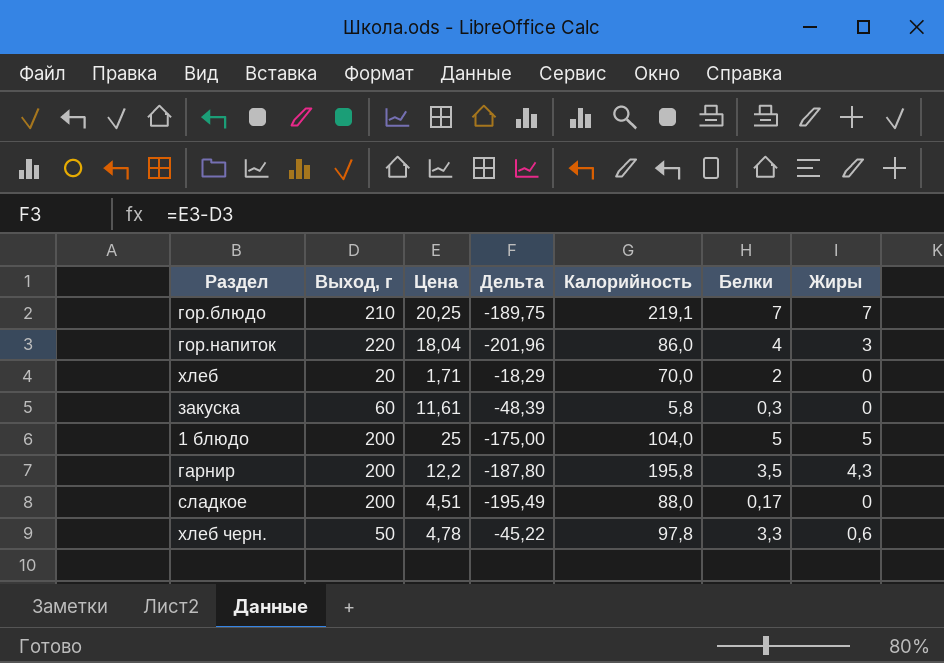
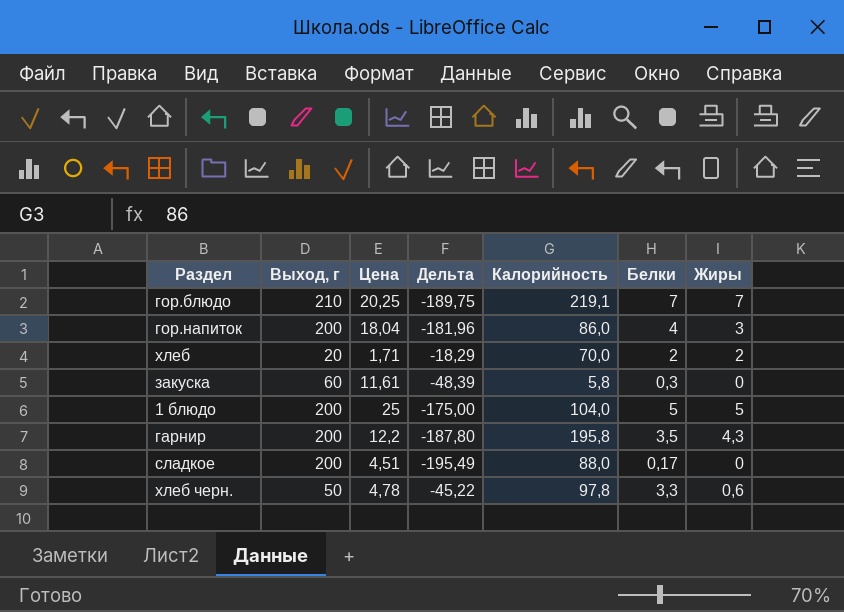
гор.напиток | Выход, г: 220 -> 200
гор.напиток | Дельта: -201,96 -> -181,96
хлеб | Жиры: 0 -> 2

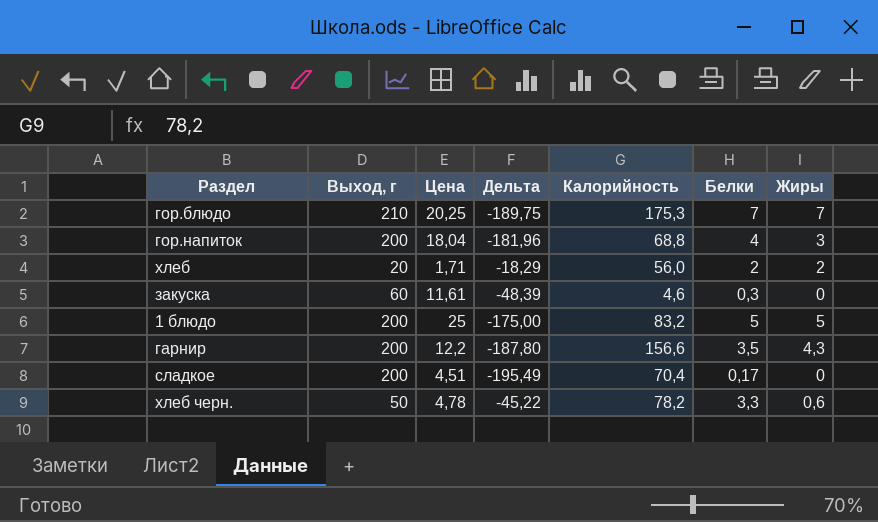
гор.блюдо | Калорийность: 219,1 -> 175,3
гор.напиток | Калорийность: 86,0 -> 68,8
хлеб | Калорийность: 70,0 -> 56,0
закуска | Калорийность: 5,8 -> 4,6
1 блюдо | Калорийность: 104,0 -> 83,2
гарнир | Калорийность: 195,8 -> 156,6
сладкое | Калорийность: 88,0 -> 70,4
хлеб черн. | Калорийность: 97,8 -> 78,2

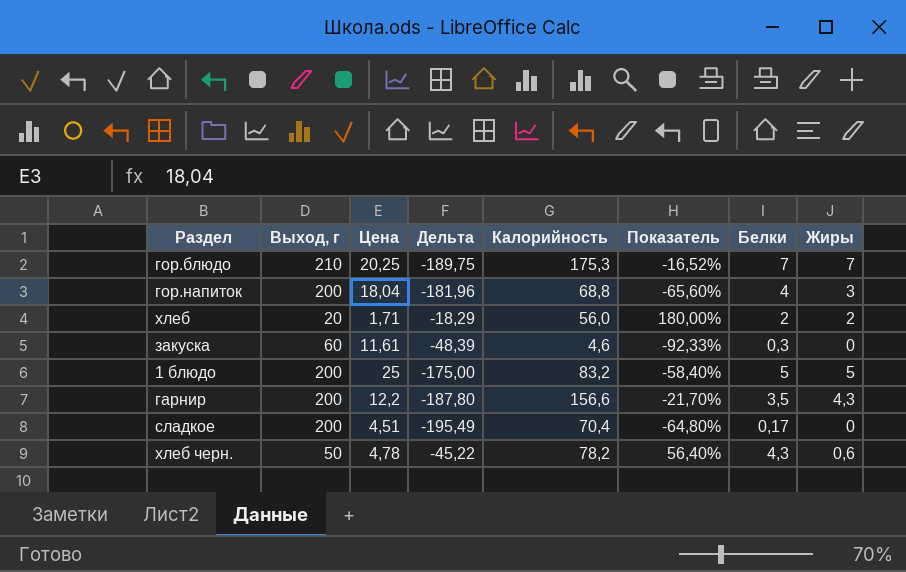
column Показатель | formula: none -> ([Калорийность] - [Выход, г]) / [Выход, г]
хлеб черн. | Белки: 3,3 -> 4,3

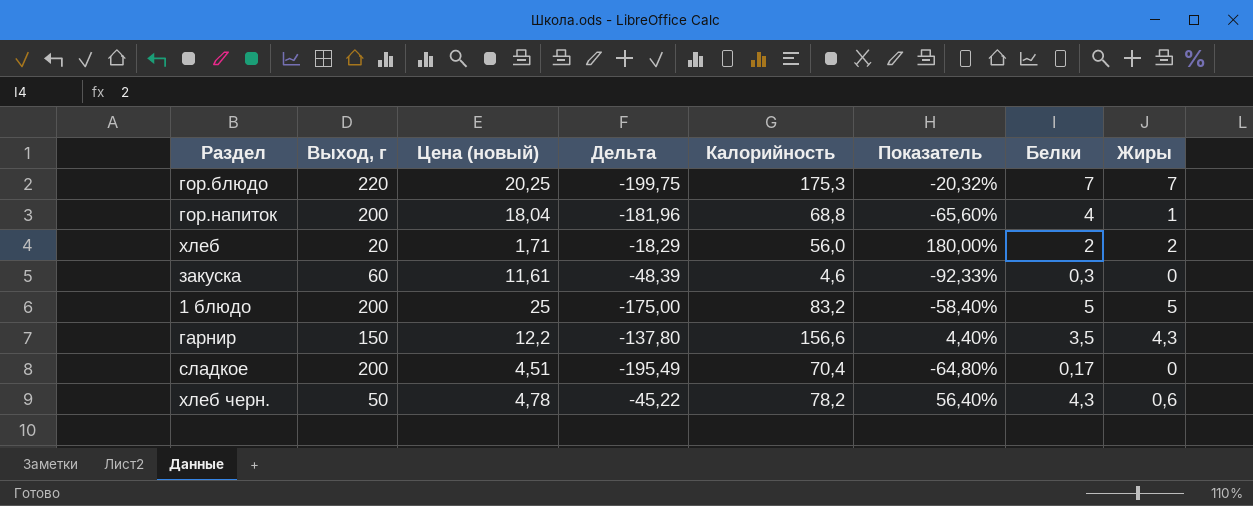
column name: Цена -> Цена (новый)
гор.блюдо | Выход, г: 210 -> 220
гор.блюдо | Дельта: -189,75 -> -199,75
гор.блюдо | Показатель: -16,52% -> -20,32%
гор.напиток | Жиры: 3 -> 1
гарнир | Выход, г: 200 -> 150
гарнир | Дельта: -187,80 -> -137,80
гарнир | Показатель: -21,70% -> 4,40%

